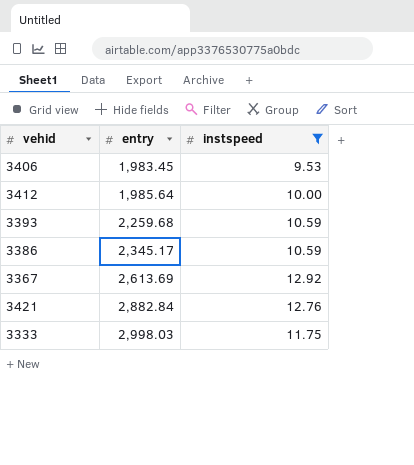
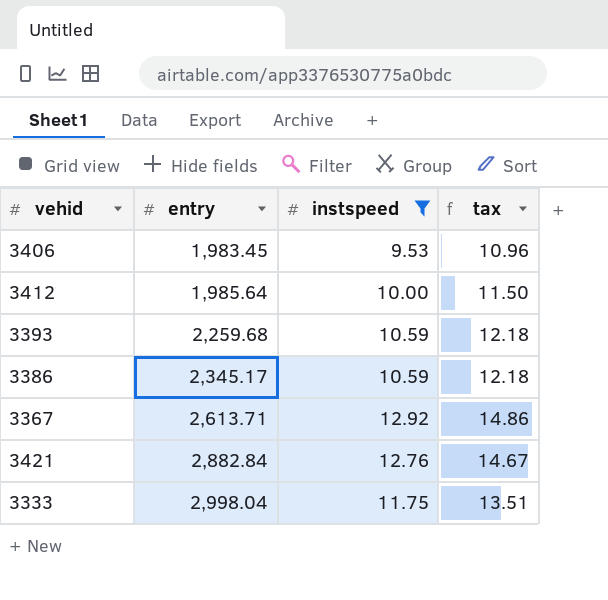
column tax | formula: none -> [instspeed] * 1.15
3367 | entry: 2,613.69 -> 2,613.71
3333 | entry: 2,998.03 -> 2,998.04

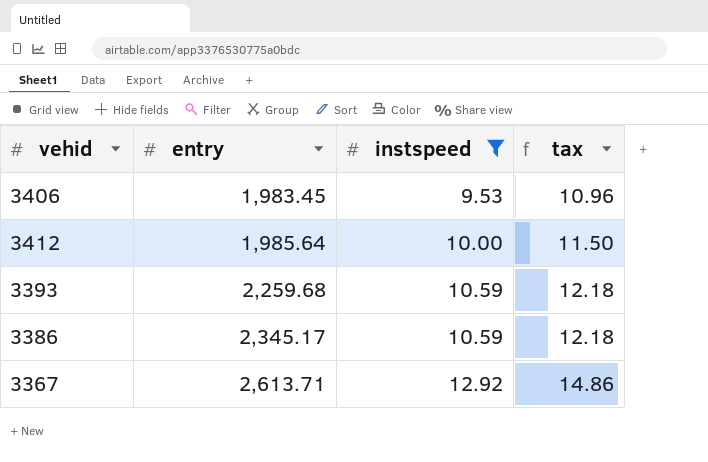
row 3421: 2,882.84 | 12.76 | 14.67 -> none
row 3333: 2,998.04 | 11.75 | 13.51 -> none

